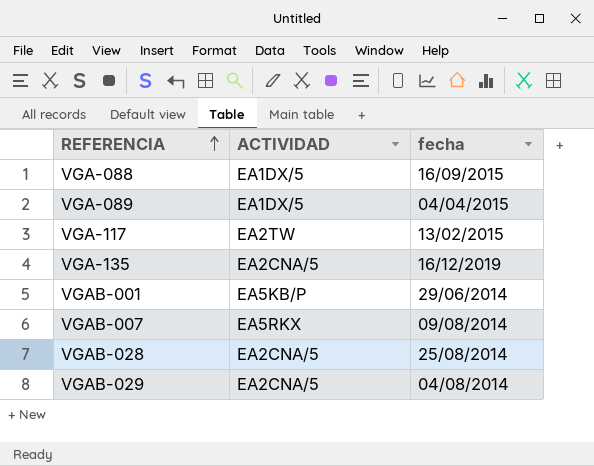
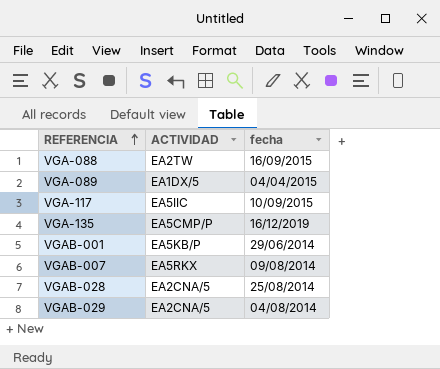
VGA-088 | ACTIVIDAD: EA1DX/5 -> EA2TW
VGA-117 | ACTIVIDAD: EA2TW -> EA5IIC
VGA-117 | fecha: 13/02/2015 -> 10/09/2015
VGA-135 | ACTIVIDAD: EA2CNA/5 -> EA5CMP/P

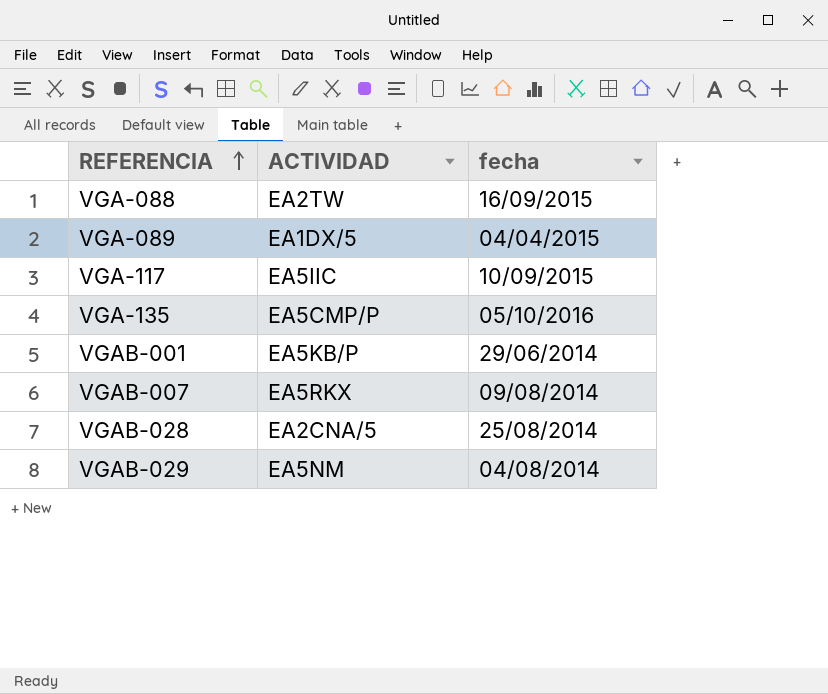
VGA-135 | fecha: 16/12/2019 -> 05/10/2016
VGAB-029 | ACTIVIDAD: EA2CNA/5 -> EA5NM

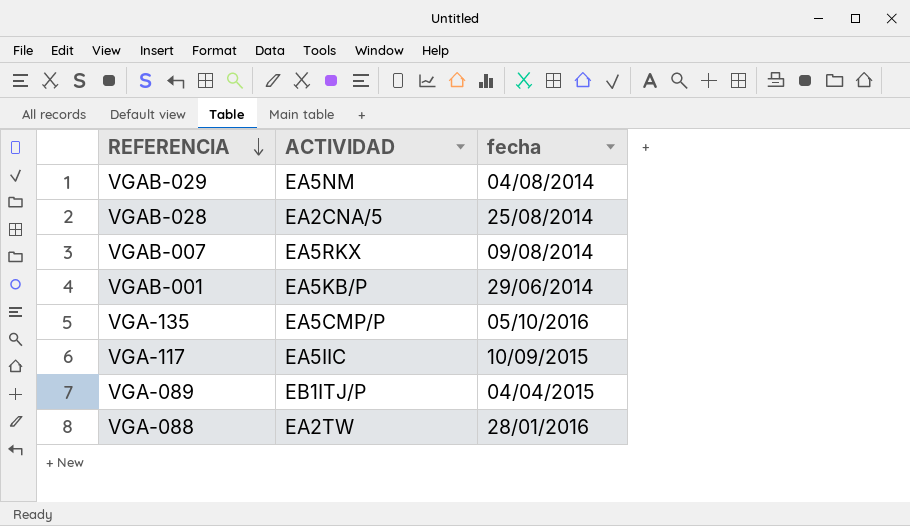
row order: REFERENCIA ascending -> REFERENCIA descending
VGA-089 | ACTIVIDAD: EA1DX/5 -> EB1ITJ/P
VGA-088 | fecha: 16/09/2015 -> 28/01/2016

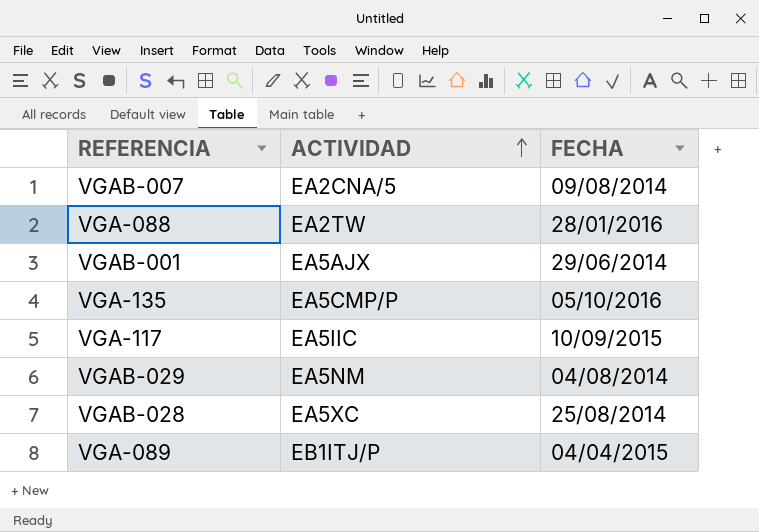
row order: REFERENCIA descending -> ACTIVIDAD ascending
column name: fecha -> FECHA
VGAB-007 | ACTIVIDAD: EA5RKX -> EA2CNA/5
VGAB-001 | ACTIVIDAD: EA5KB/P -> EA5AJX
VGAB-028 | ACTIVIDAD: EA2CNA/5 -> EA5XC

